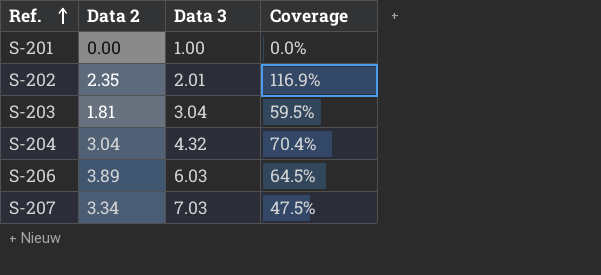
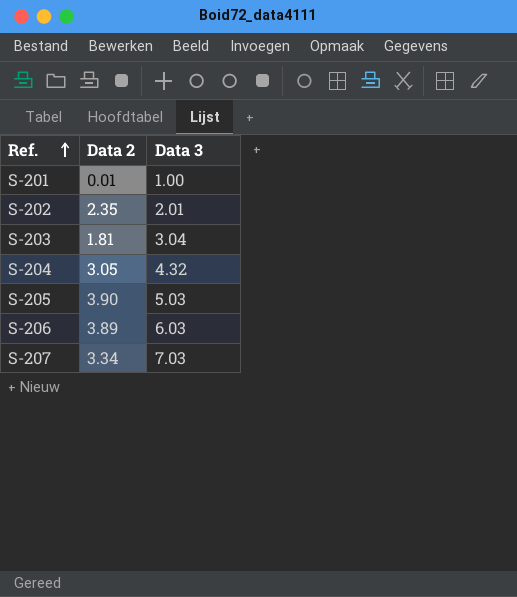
column Coverage | formula: [Data 2] / [Data 3] -> none
S-201 | Data 2: 0.00 -> 0.01
S-204 | Data 2: 3.04 -> 3.05
row S-205: none -> 3.90 | 5.03

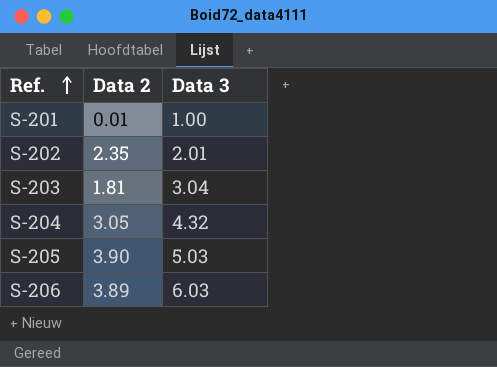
row S-207: 3.34 | 7.03 -> none

